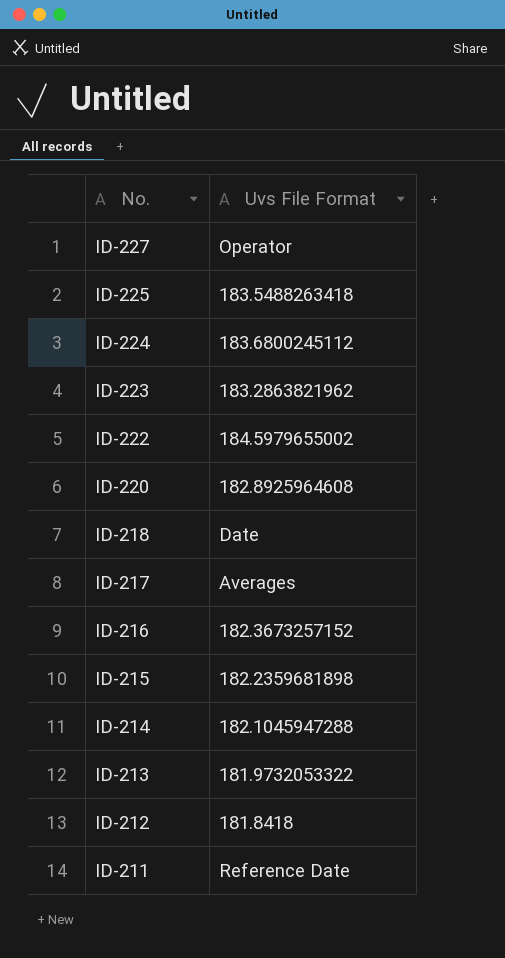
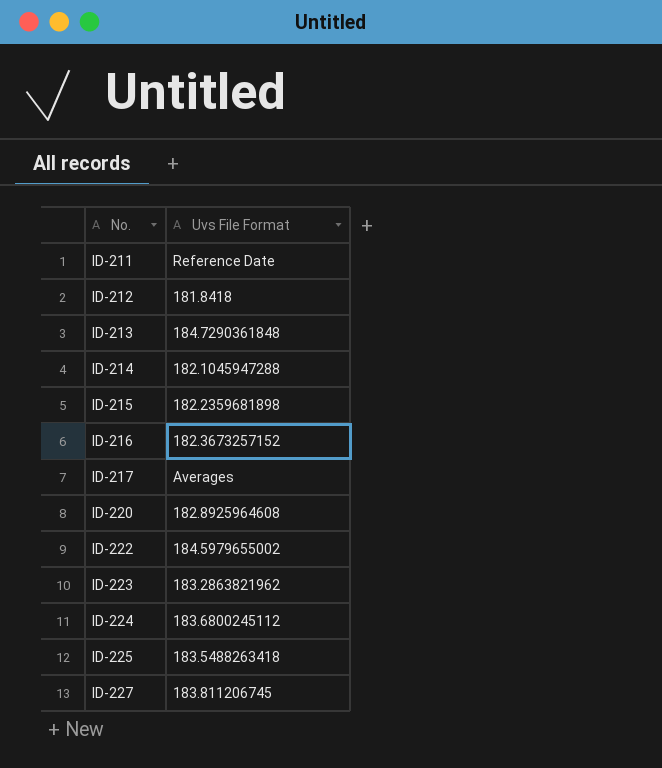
row order: No. descending -> No. ascending
row ID-218: Date -> none
ID-213 | Uvs File Format: 181.9732053322 -> 184.7290361848
ID-227 | Uvs File Format: Operator -> 183.811206745

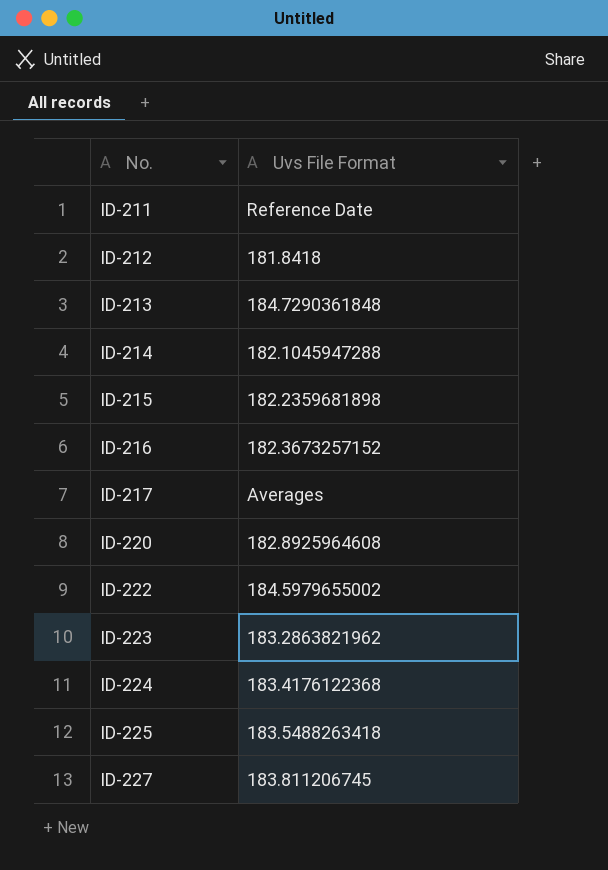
ID-224 | Uvs File Format: 183.6800245112 -> 183.4176122368

